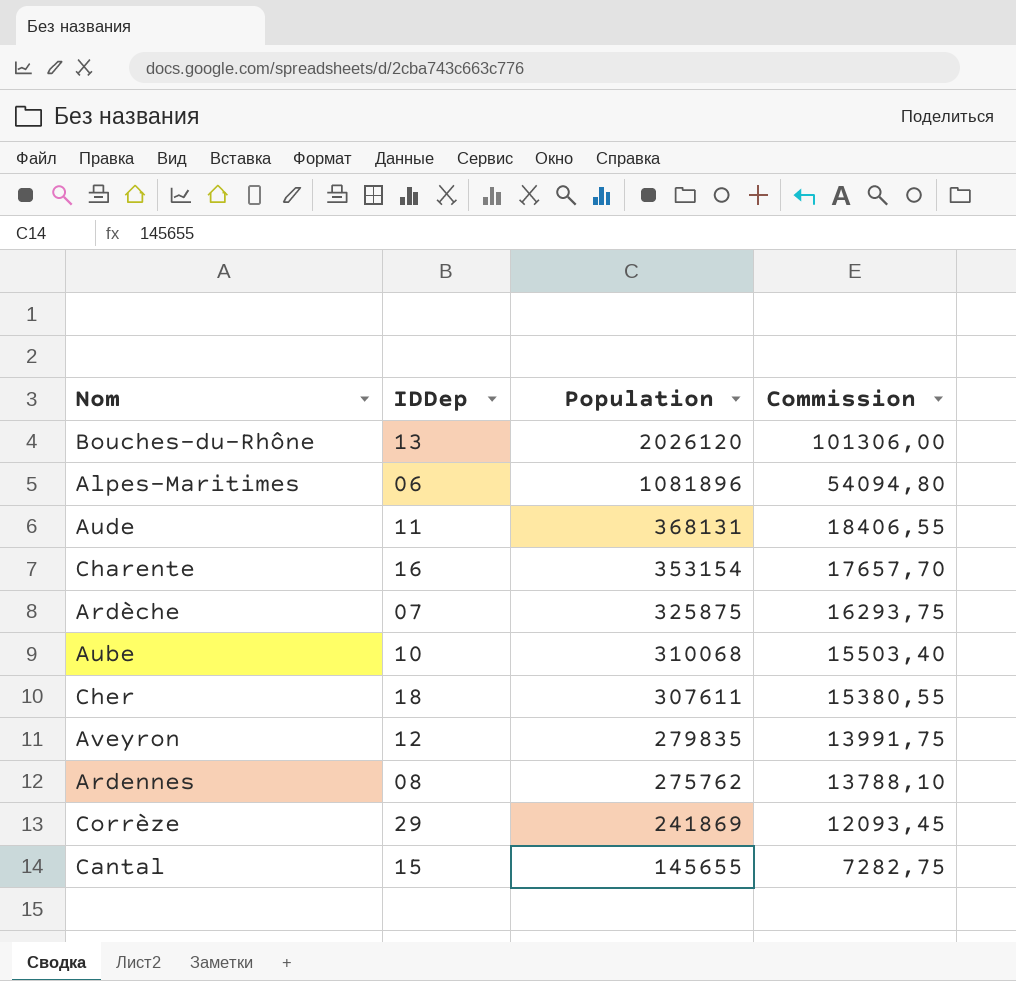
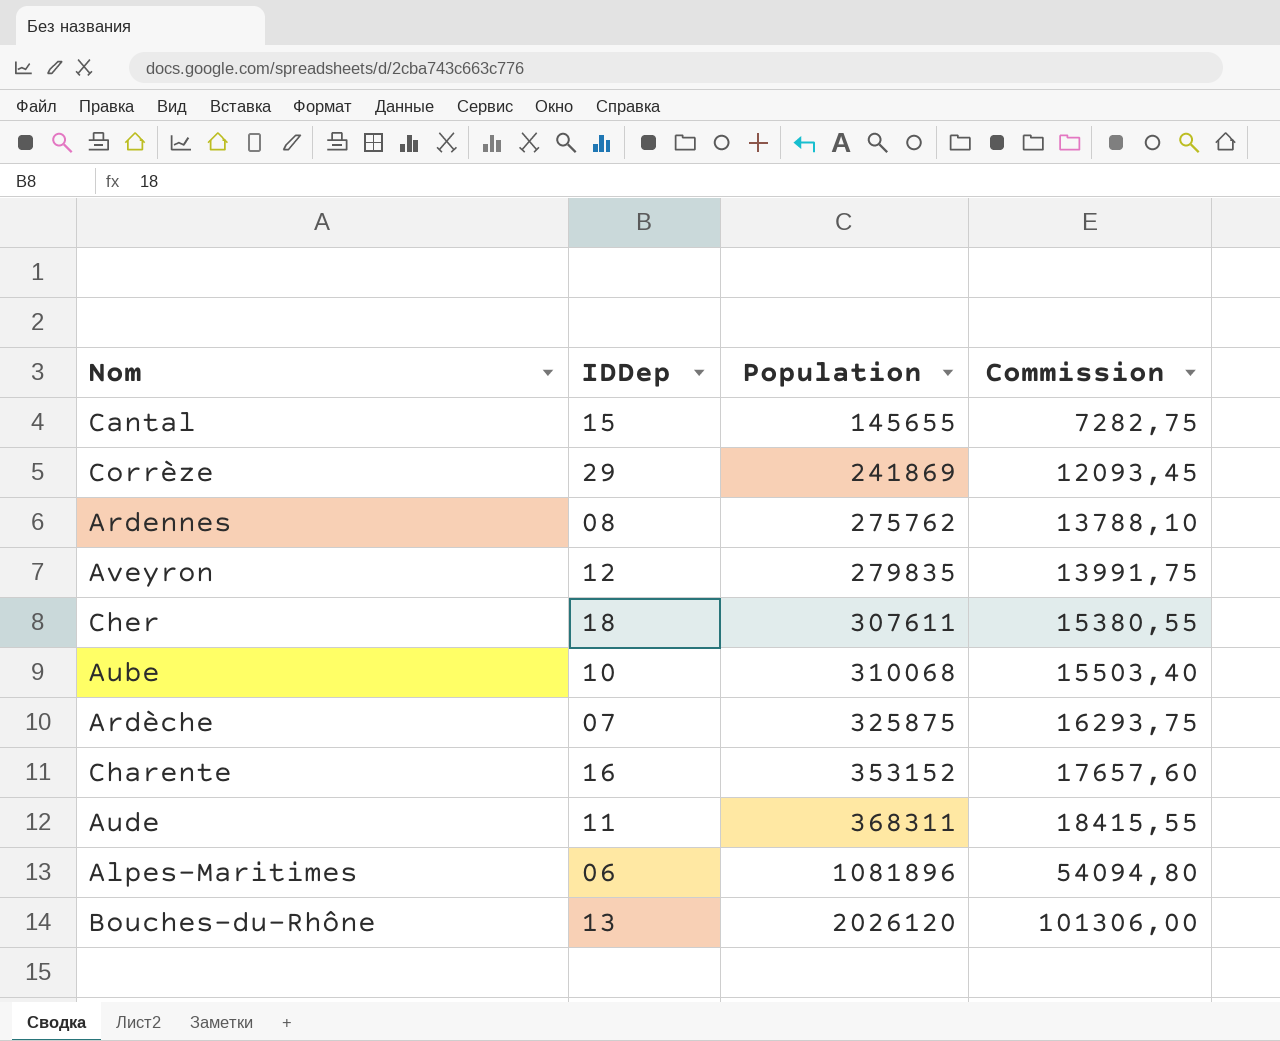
row order: Population descending -> Population ascending
Charente | Population: 353154 -> 353152
Charente | Commission: 17657,70 -> 17657,60
Aude | Population: 368131 -> 368311
Aude | Commission: 18406,55 -> 18415,55

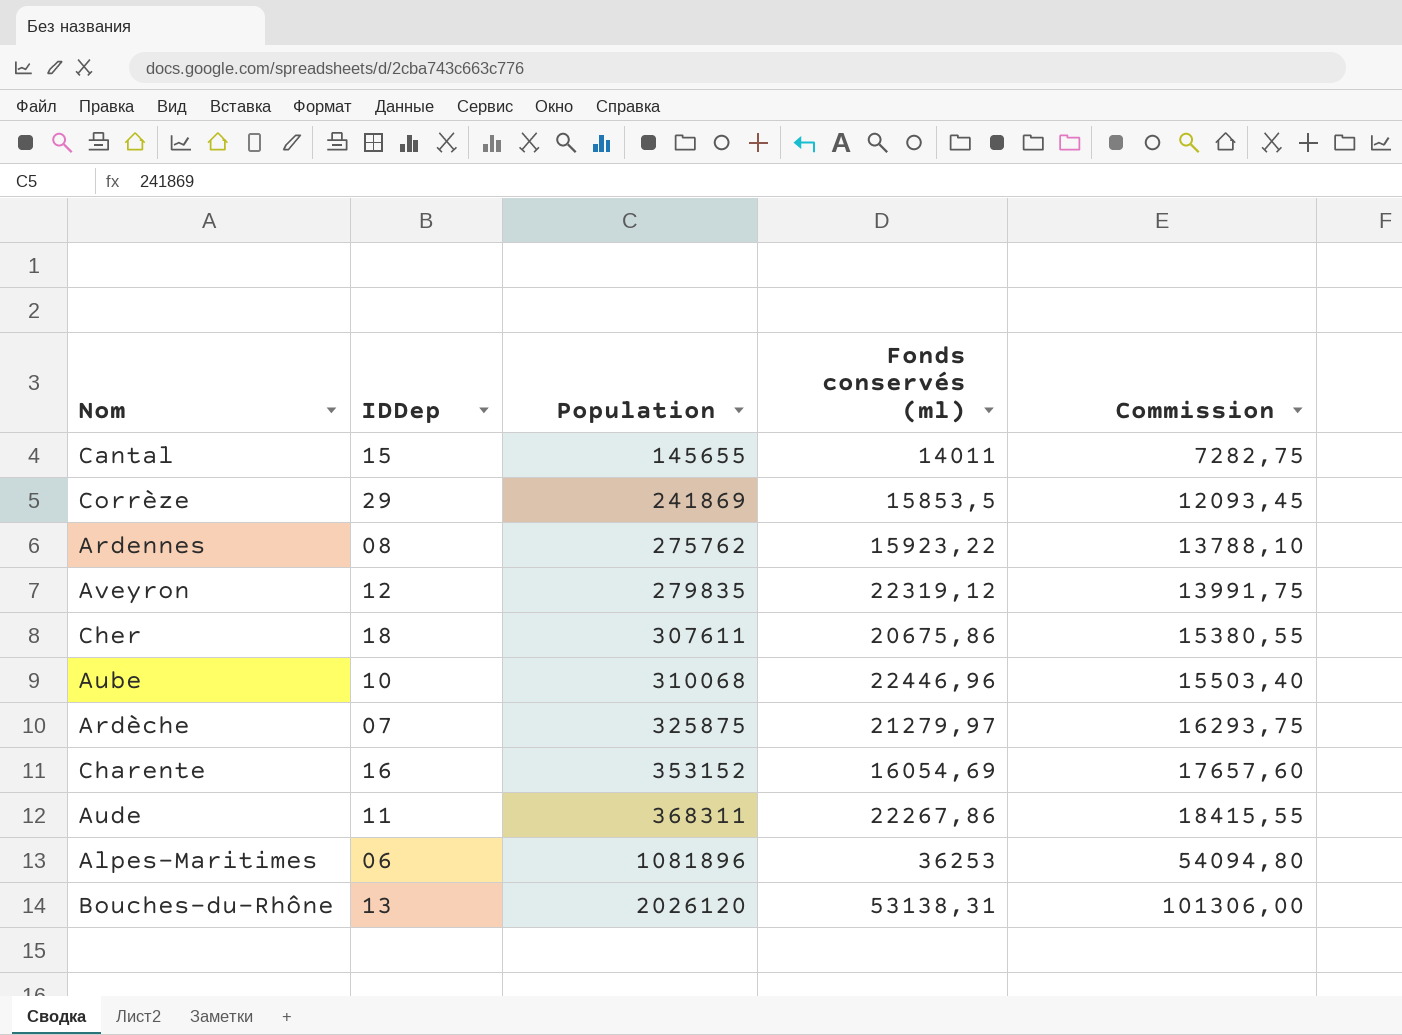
column Fonds conservés (ml) | position: none -> 4

